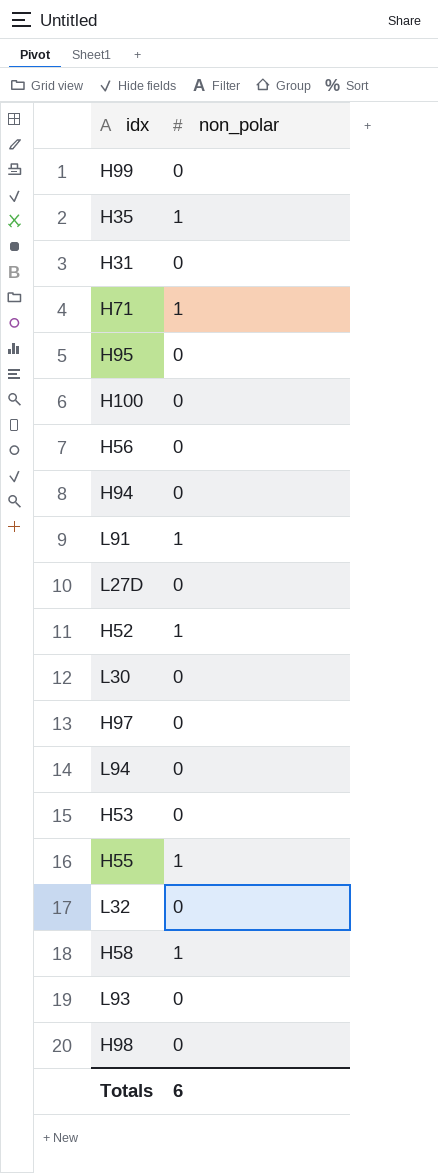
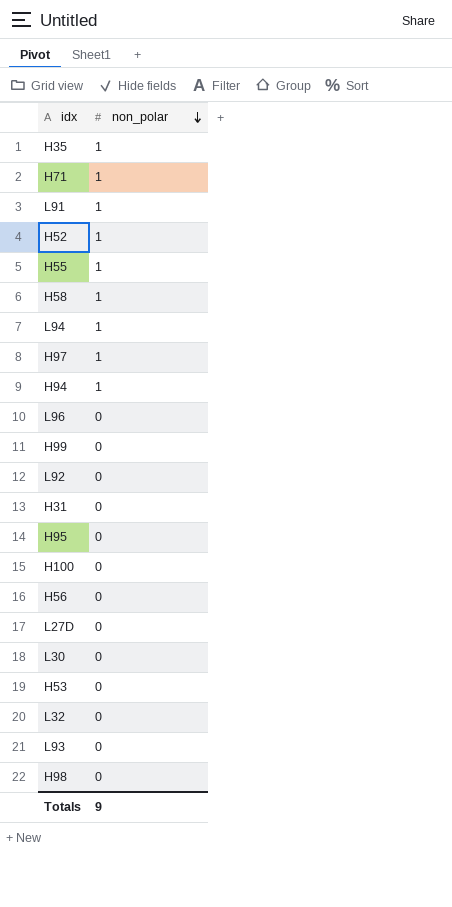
row order: none -> non_polar descending
L94 | non_polar: 0 -> 1
H97 | non_polar: 0 -> 1
H94 | non_polar: 0 -> 1
row L96: none -> 0
row L92: none -> 0
Totals | non_polar: 6 -> 9

